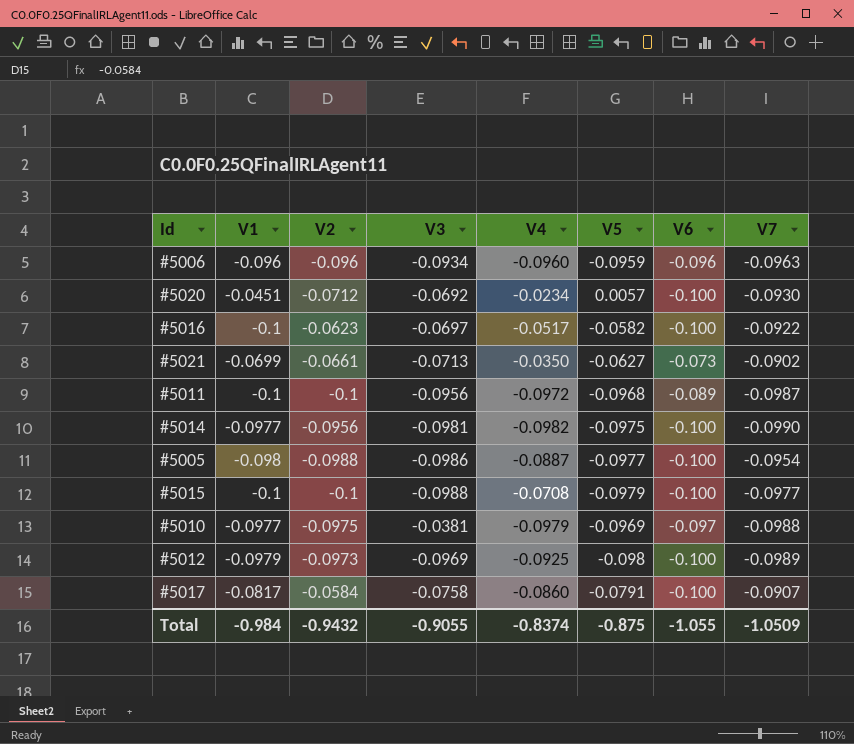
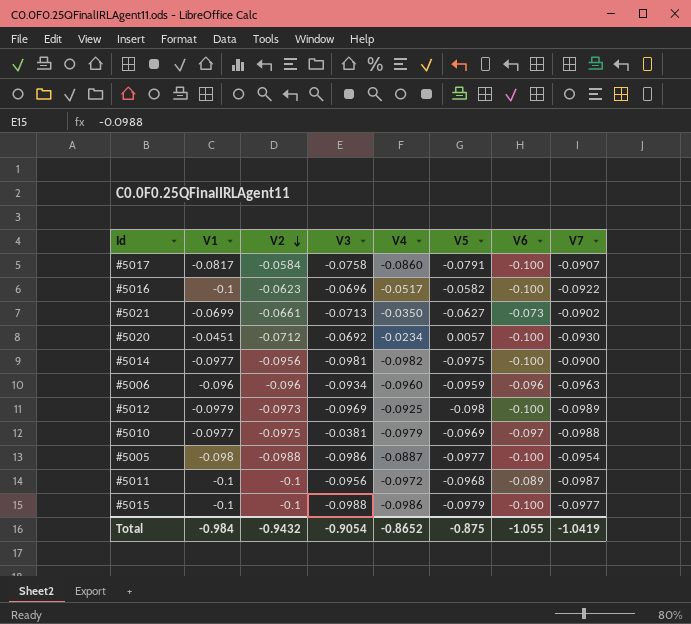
row order: none -> V2 descending
#5016 | V3: -0.0697 -> -0.0696
#5014 | V7: -0.0990 -> -0.0900
#5015 | V4: -0.0708 -> -0.0986
Total | V3: -0.9055 -> -0.9054
Total | V4: -0.8374 -> -0.8652
Total | V7: -1.0509 -> -1.0419

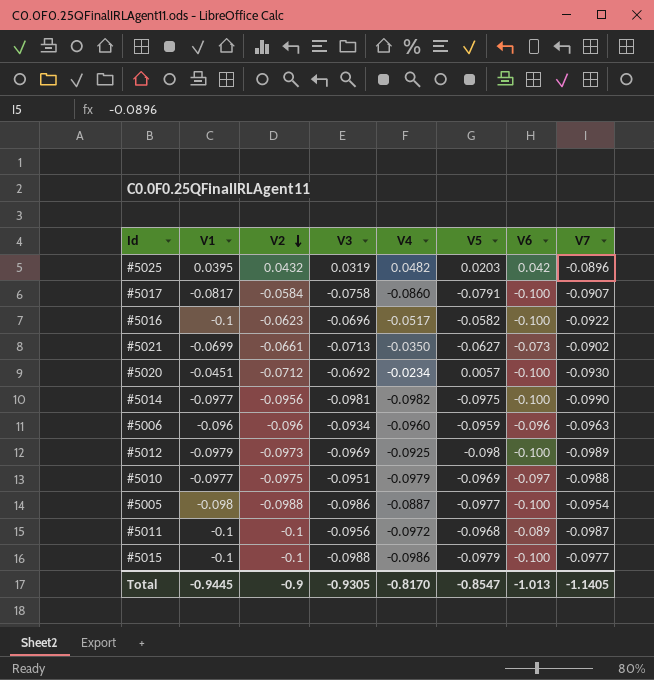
row #5025: none -> 0.0395 | 0.0432 | 0.0319 | 0.0482 | 0.0203 | 0.042 | -0.0896
#5014 | V7: -0.0900 -> -0.0990
#5010 | V3: -0.0381 -> -0.0951
Total | V1: -0.984 -> -0.9445
Total | V2: -0.9432 -> -0.9
Total | V3: -0.9054 -> -0.9305
Total | V4: -0.8652 -> -0.8170
Total | V5: -0.875 -> -0.8547
Total | V6: -1.055 -> -1.013
Total | V7: -1.0419 -> -1.1405

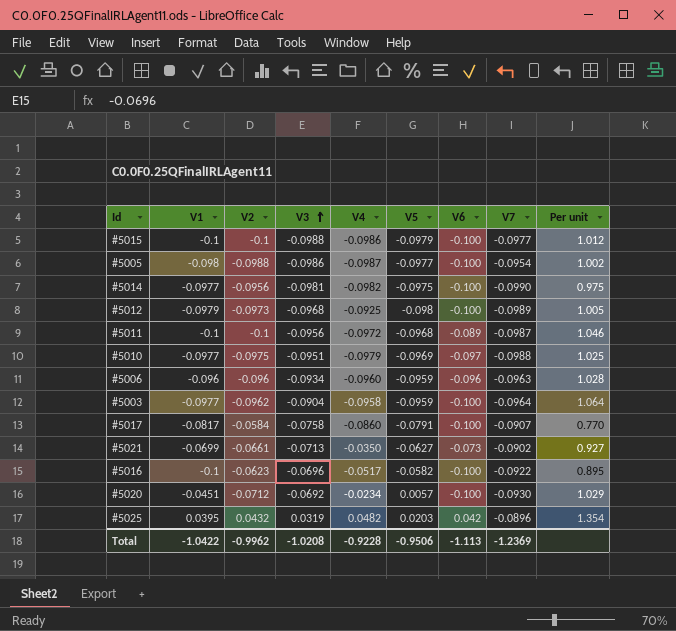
row order: V2 descending -> V3 ascending
column Per unit | formula: none -> [V2] / [V3]
#5005 | V4: -0.0887 -> -0.0987
#5012 | V3: -0.0969 -> -0.0968
row #5003: none -> -0.0977 | -0.0962 | -0.0904 | -0.0958 | -0.0959 | -0.100 | -0.0964 | 1.064
Total | V1: -0.9445 -> -1.0422
Total | V2: -0.9 -> -0.9962
Total | V3: -0.9305 -> -1.0208
Total | V4: -0.8170 -> -0.9228
Total | V5: -0.8547 -> -0.9506
Total | V6: -1.013 -> -1.113
Total | V7: -1.1405 -> -1.2369

